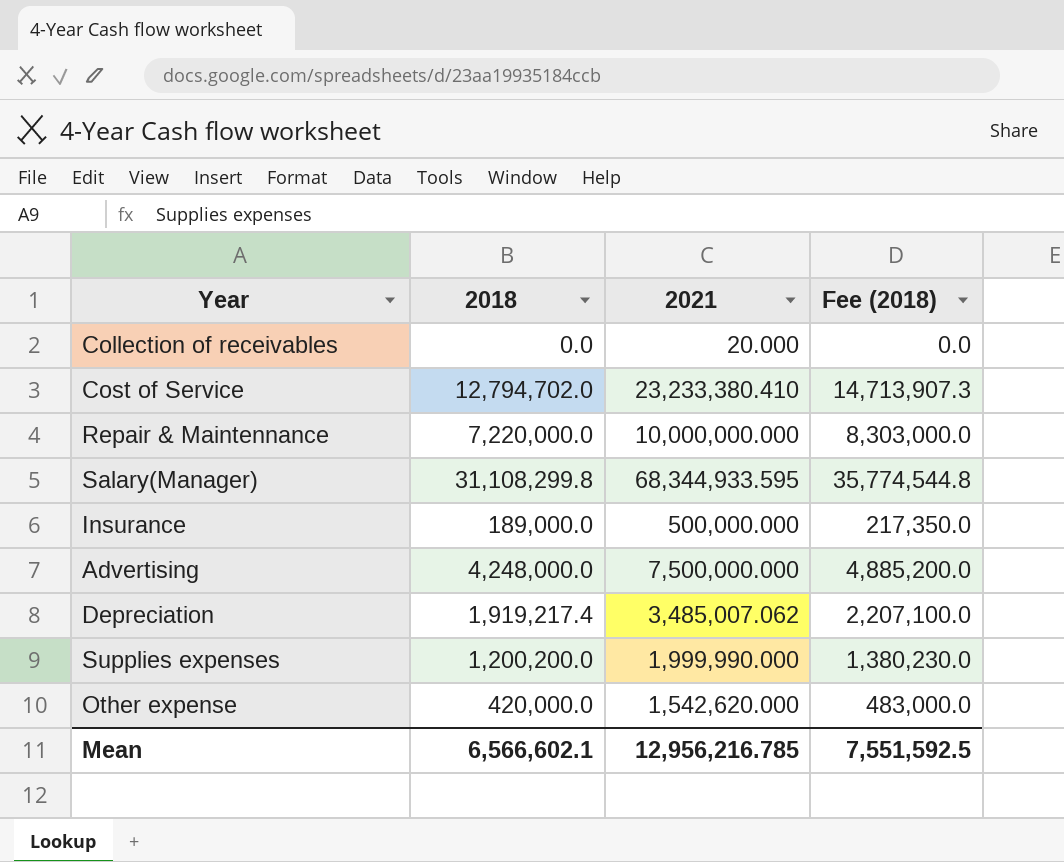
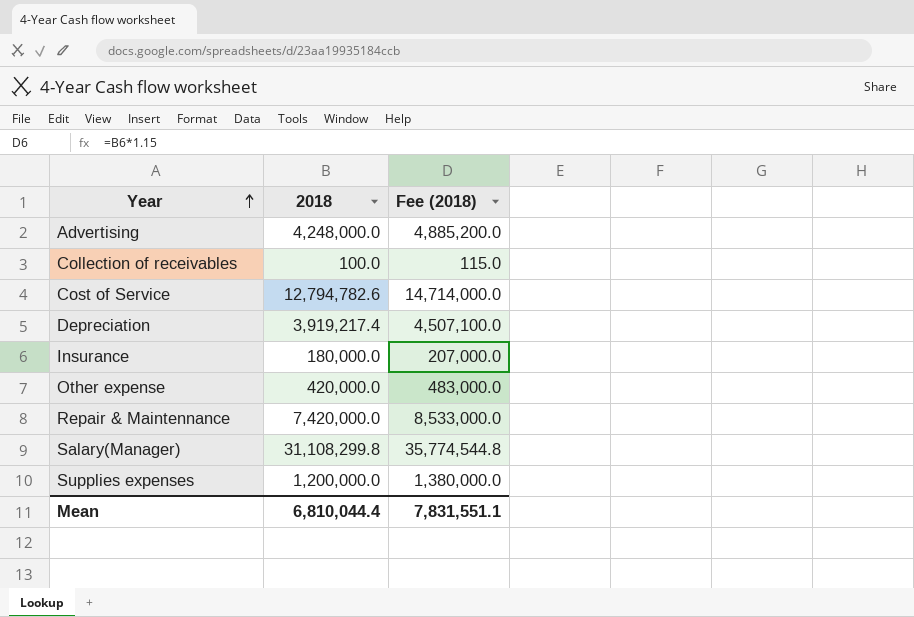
row order: none -> Year ascending
column 2021 | position: 3 -> none
Collection of receivables | 2018: 0.0 -> 100.0
Collection of receivables | Fee (2018): 0.0 -> 115.0
Cost of Service | 2018: 12,794,702.0 -> 12,794,782.6
Cost of Service | Fee (2018): 14,713,907.3 -> 14,714,000.0
Depreciation | 2018: 1,919,217.4 -> 3,919,217.4
Depreciation | Fee (2018): 2,207,100.0 -> 4,507,100.0
Insurance | 2018: 189,000.0 -> 180,000.0
Insurance | Fee (2018): 217,350.0 -> 207,000.0
Repair & Maintennance | 2018: 7,220,000.0 -> 7,420,000.0
Repair & Maintennance | Fee (2018): 8,303,000.0 -> 8,533,000.0
Supplies expenses | 2018: 1,200,200.0 -> 1,200,000.0
Supplies expenses | Fee (2018): 1,380,230.0 -> 1,380,000.0
Mean | 2018: 6,566,602.1 -> 6,810,044.4
Mean | Fee (2018): 7,551,592.5 -> 7,831,551.1

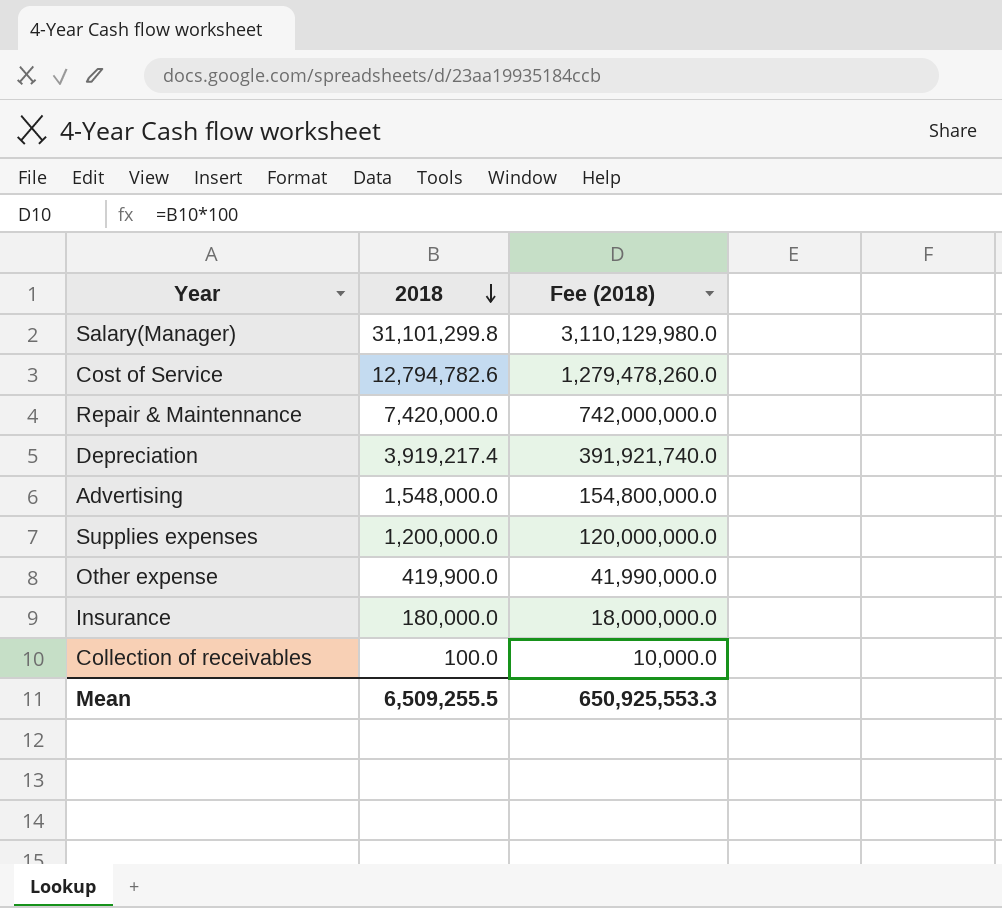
row order: Year ascending -> 2018 descending
column Fee (2018) | formula: [2018] * 1.15 -> [2018] * 100
Salary(Manager) | 2018: 31,108,299.8 -> 31,101,299.8
Advertising | 2018: 4,248,000.0 -> 1,548,000.0
Other expense | 2018: 420,000.0 -> 419,900.0
Mean | 2018: 6,810,044.4 -> 6,509,255.5
Mean | Fee (2018): 7,831,551.1 -> 650,925,553.3

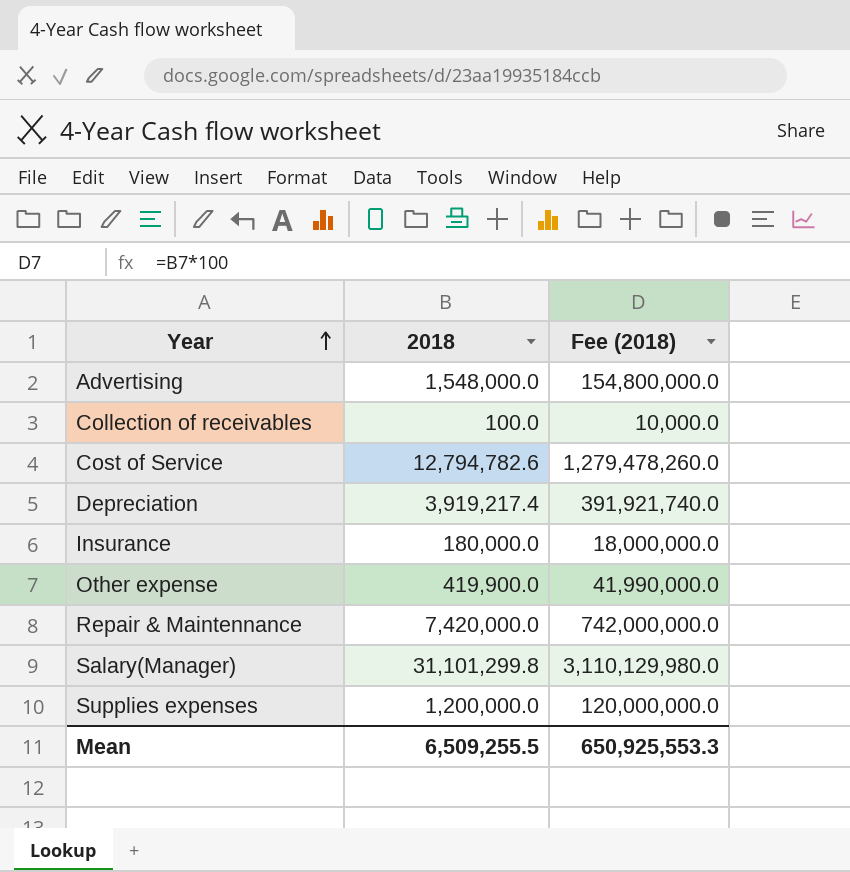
row order: 2018 descending -> Year ascending

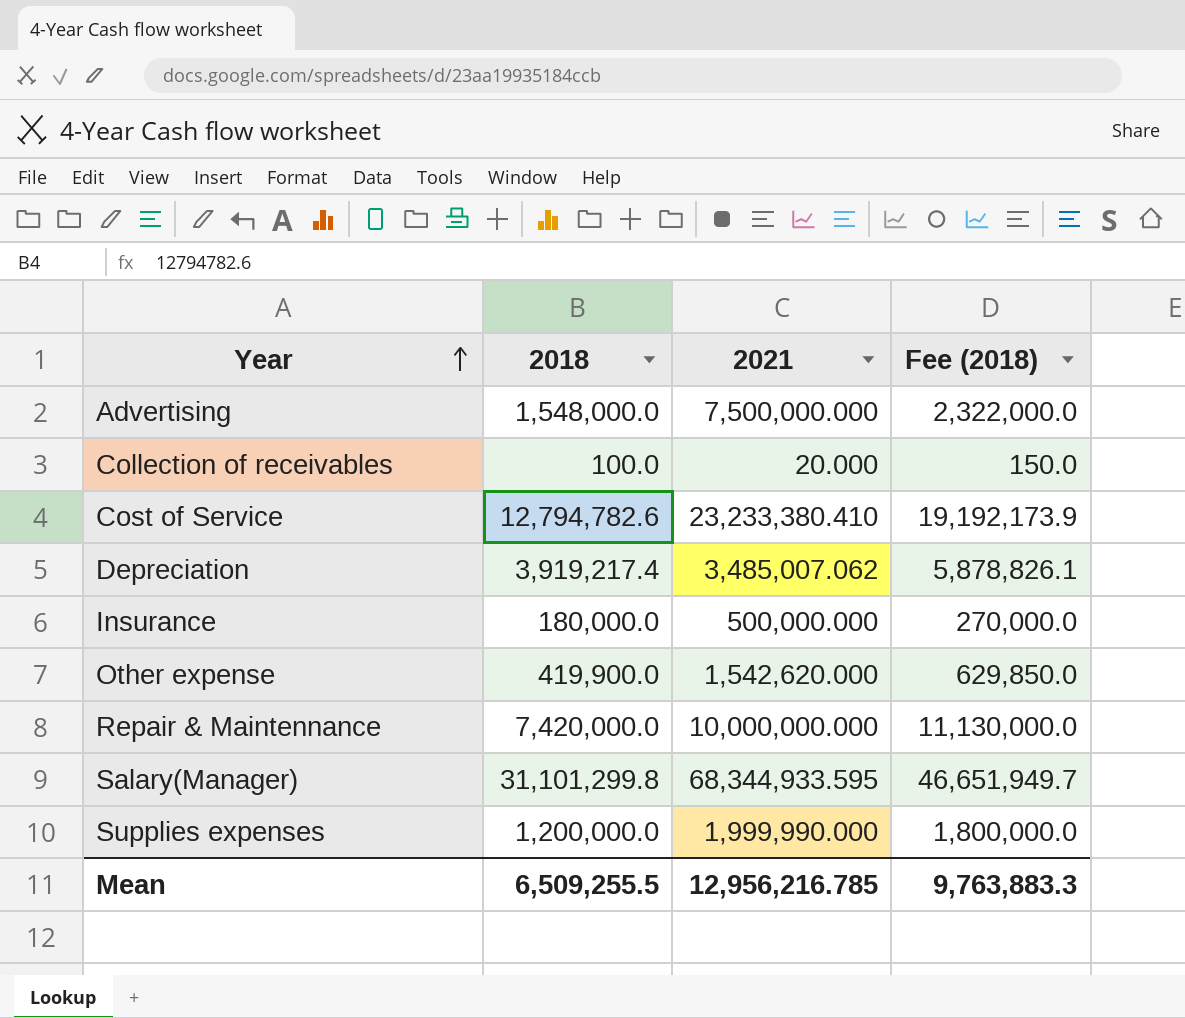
column 2021 | position: none -> 3
column Fee (2018) | formula: [2018] * 100 -> [2018] * 1.5
Mean | Fee (2018): 650,925,553.3 -> 9,763,883.3

